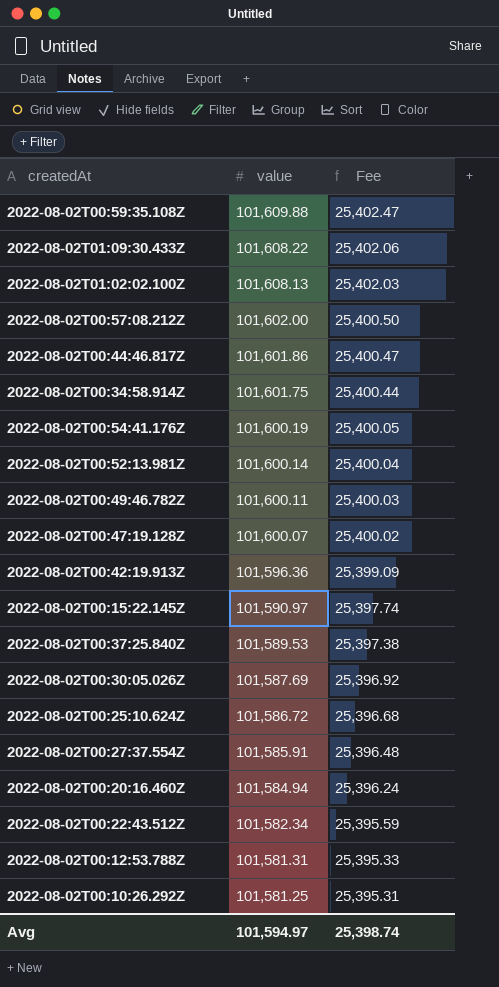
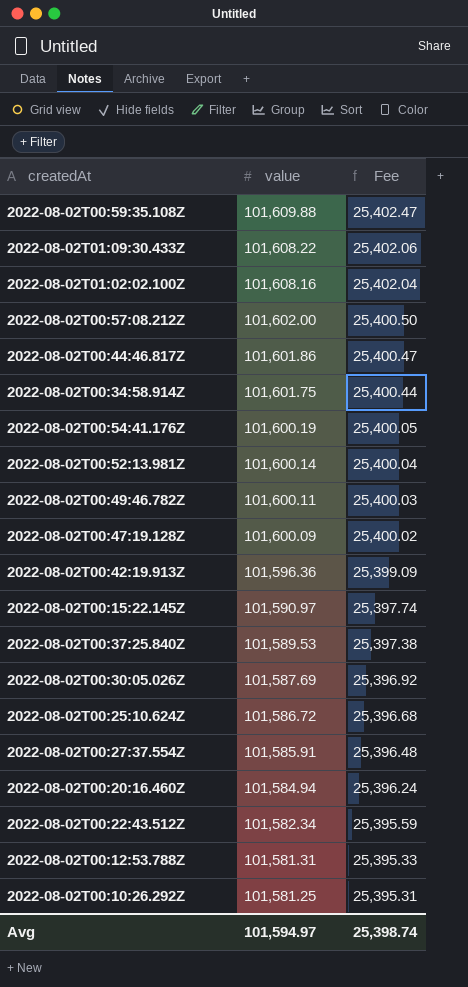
2022-08-02T01:02:02.100Z | value: 101,608.13 -> 101,608.16
2022-08-02T01:02:02.100Z | Fee: 25,402.03 -> 25,402.04
2022-08-02T00:47:19.128Z | value: 101,600.07 -> 101,600.09

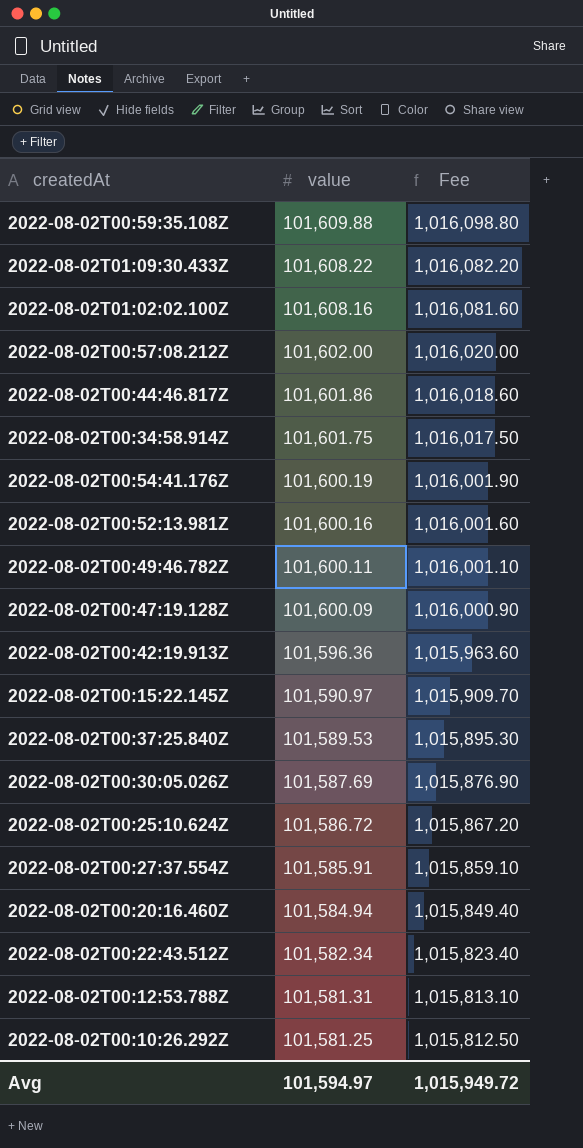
column Fee | formula: [value] * 0.25 -> [value] * 10
2022-08-02T00:52:13.981Z | value: 101,600.14 -> 101,600.16
Avg | Fee: 25,398.74 -> 1,015,949.72

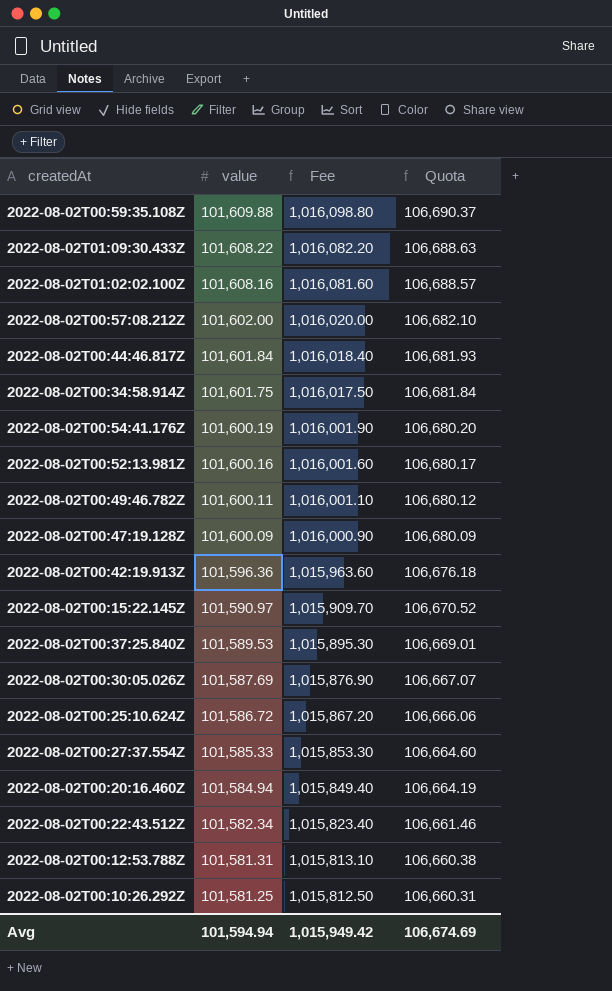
column Quota | formula: none -> [value] * 1.05
2022-08-02T00:44:46.817Z | value: 101,601.86 -> 101,601.84
2022-08-02T00:44:46.817Z | Fee: 1,016,018.60 -> 1,016,018.40
2022-08-02T00:27:37.554Z | value: 101,585.91 -> 101,585.33
2022-08-02T00:27:37.554Z | Fee: 1,015,859.10 -> 1,015,853.30
Avg | value: 101,594.97 -> 101,594.94
Avg | Fee: 1,015,949.72 -> 1,015,949.42

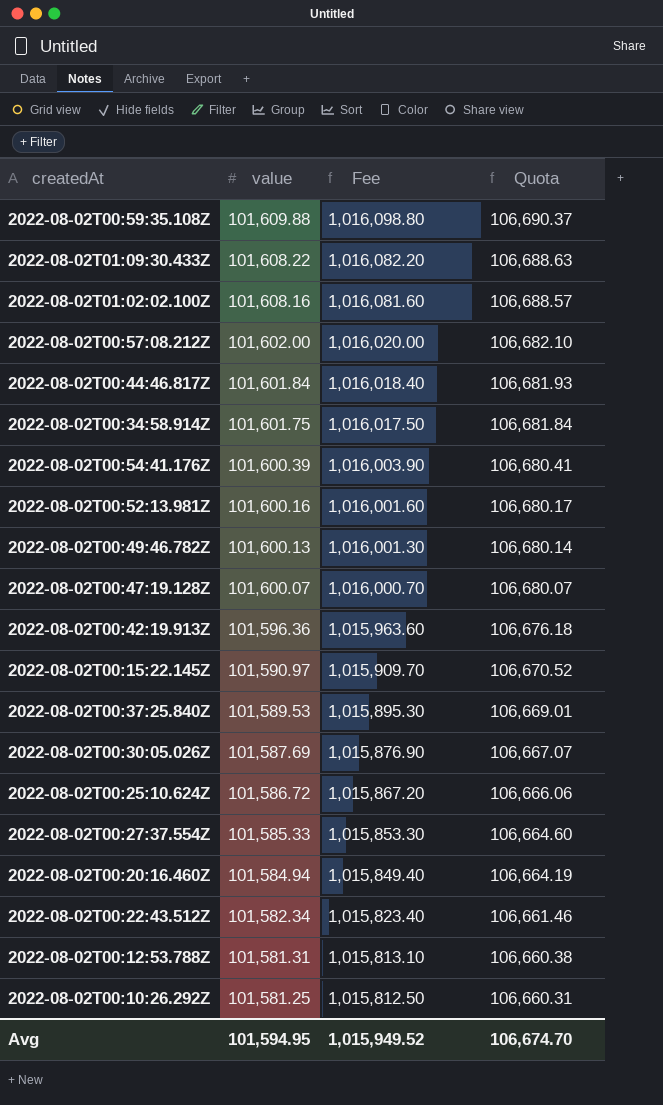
2022-08-02T00:54:41.176Z | value: 101,600.19 -> 101,600.39
2022-08-02T00:54:41.176Z | Fee: 1,016,001.90 -> 1,016,003.90
2022-08-02T00:54:41.176Z | Quota: 106,680.20 -> 106,680.41
2022-08-02T00:49:46.782Z | value: 101,600.11 -> 101,600.13
2022-08-02T00:49:46.782Z | Fee: 1,016,001.10 -> 1,016,001.30
2022-08-02T00:49:46.782Z | Quota: 106,680.12 -> 106,680.14
2022-08-02T00:47:19.128Z | value: 101,600.09 -> 101,600.07
2022-08-02T00:47:19.128Z | Fee: 1,016,000.90 -> 1,016,000.70
2022-08-02T00:47:19.128Z | Quota: 106,680.09 -> 106,680.07
Avg | value: 101,594.94 -> 101,594.95
Avg | Fee: 1,015,949.42 -> 1,015,949.52
Avg | Quota: 106,674.69 -> 106,674.70

